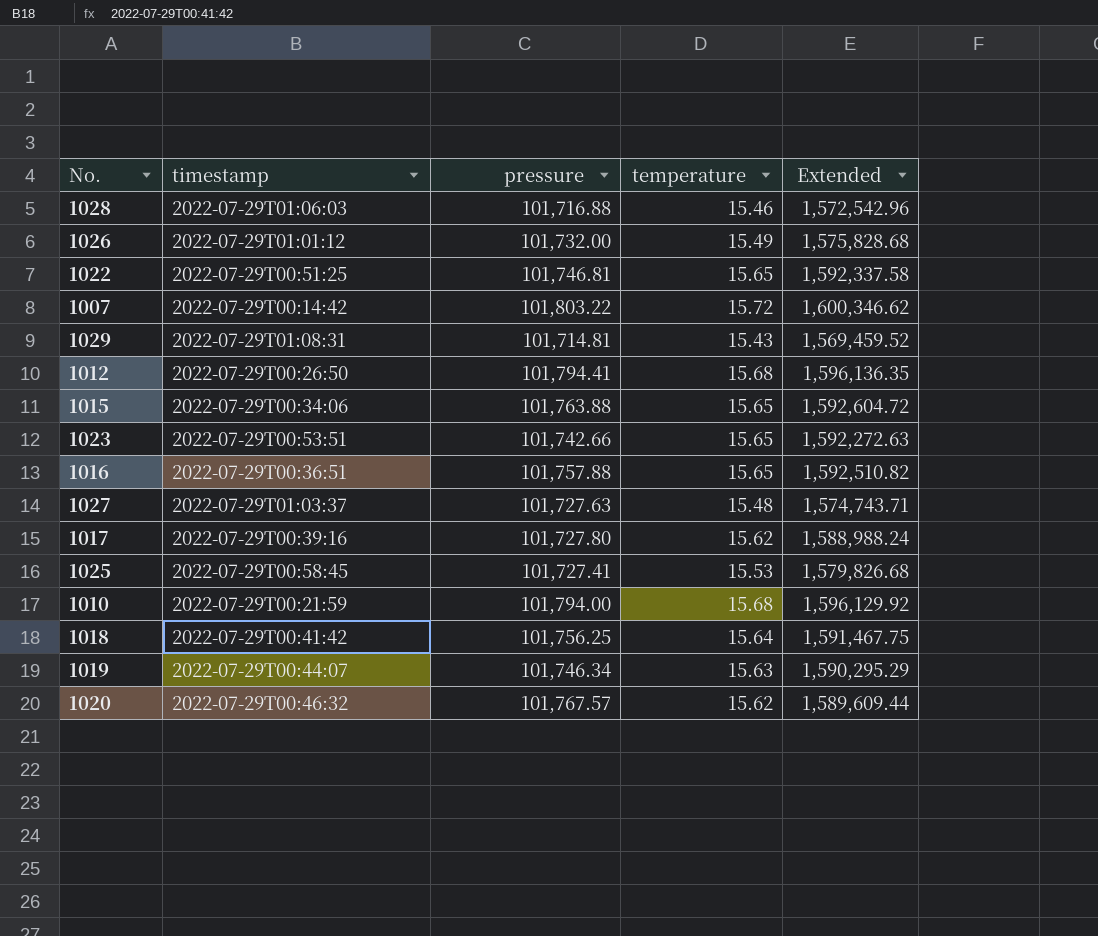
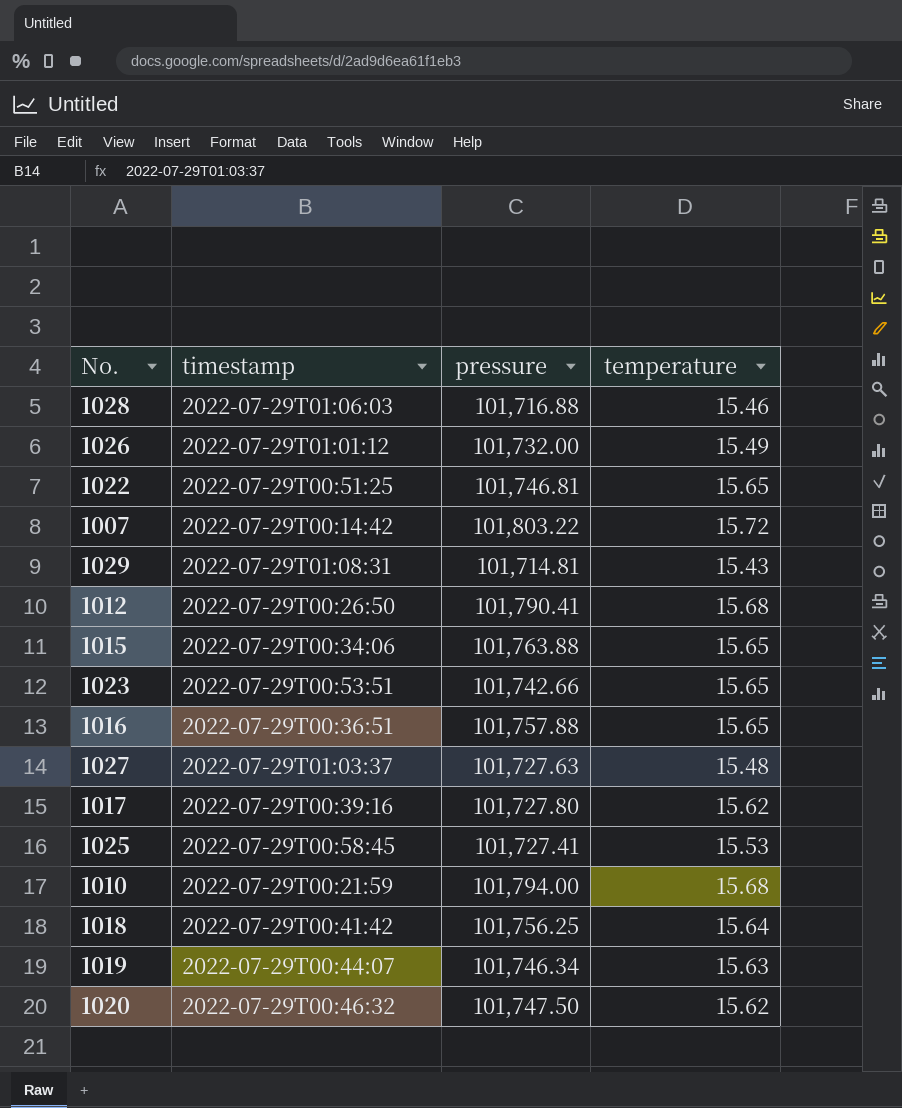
column Extended | formula: [pressure] * [temperature] -> none
1012 | pressure: 101,794.41 -> 101,790.41
1020 | pressure: 101,767.57 -> 101,747.50

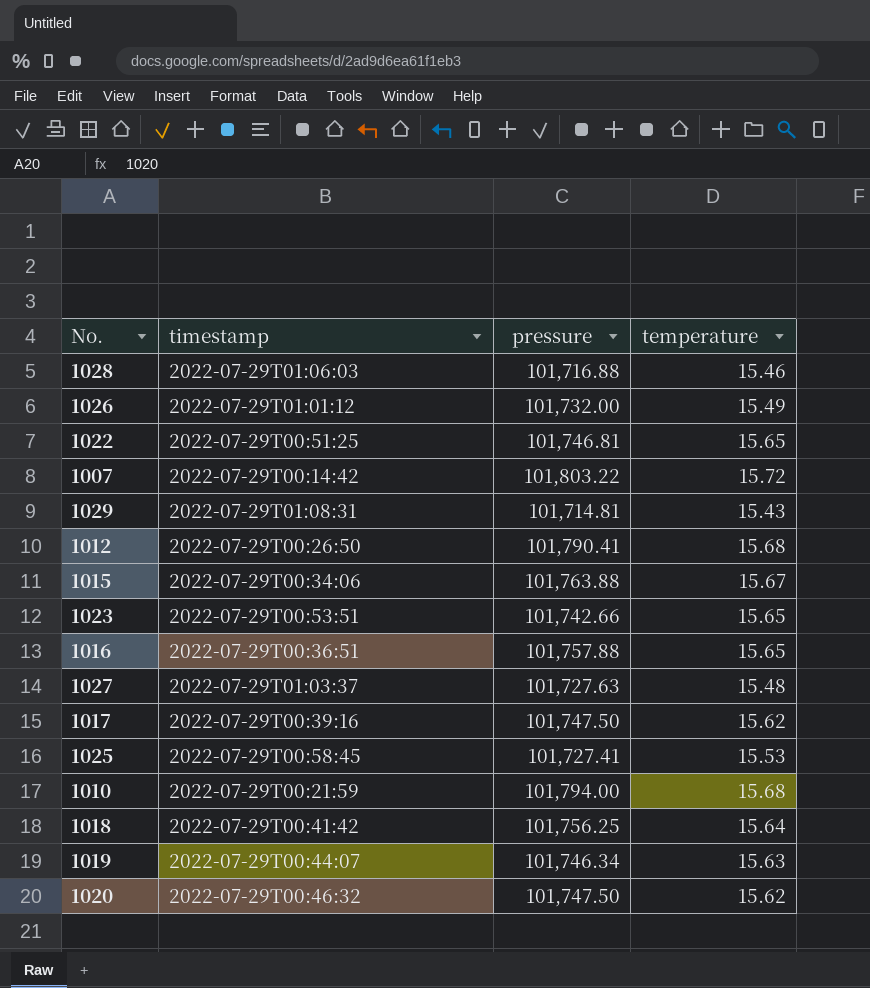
1015 | temperature: 15.65 -> 15.67
1017 | pressure: 101,727.80 -> 101,747.50

